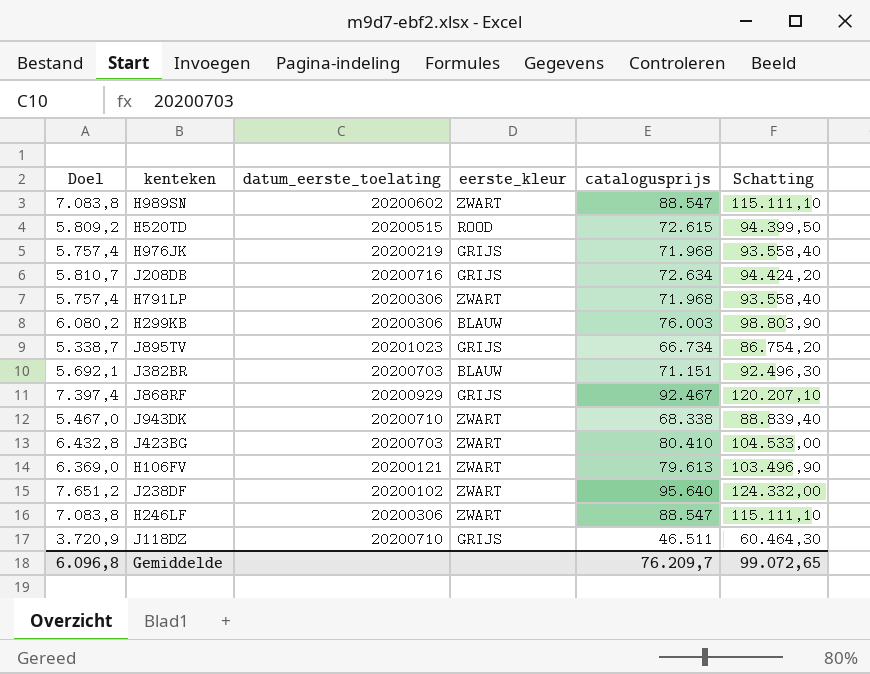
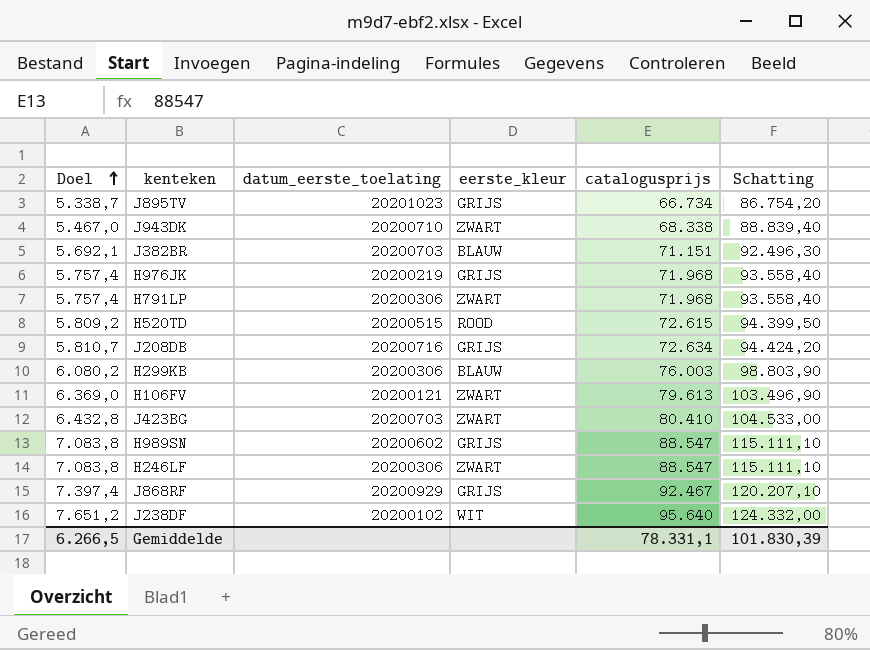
row order: none -> Doel ascending
row J118DZ: 3.720,9 | 20200710 | GRIJS | 46.511 | 60.464,30 -> none
H989SN | eerste_kleur: ZWART -> GRIJS
J238DF | eerste_kleur: ZWART -> WIT
Gemiddelde | Doel: 6.096,8 -> 6.266,5
Gemiddelde | catalogusprijs: 76.209,7 -> 78.331,1
Gemiddelde | Schatting: 99.072,65 -> 101.830,39

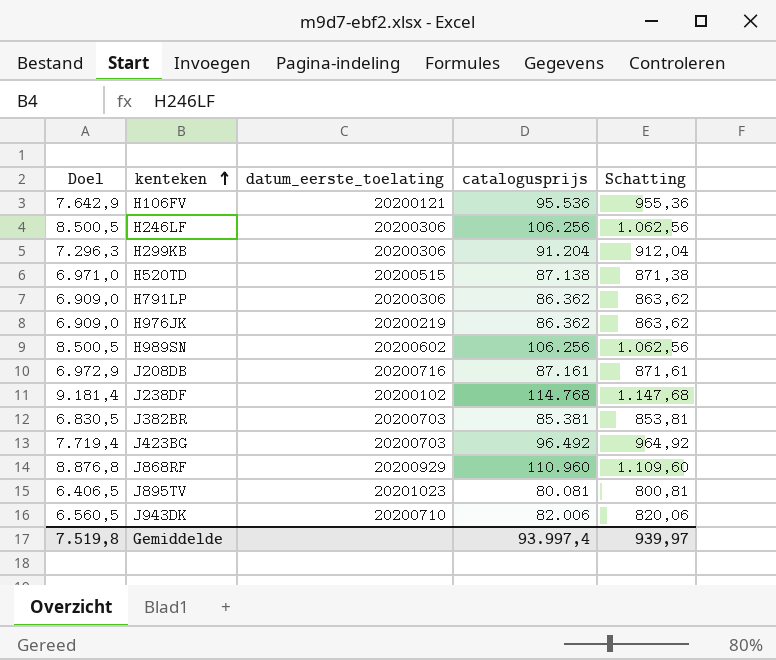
row order: Doel ascending -> kenteken ascending
column eerste_kleur | position: 4 -> none
column Schatting | formula: [catalogusprijs] * 1,3 -> [catalogusprijs] * 0,01
H106FV | Doel: 6.369,0 -> 7.642,9
H106FV | catalogusprijs: 79.613 -> 95.536
H246LF | Doel: 7.083,8 -> 8.500,5
H246LF | catalogusprijs: 88.547 -> 106.256
H299KB | Doel: 6.080,2 -> 7.296,3
H299KB | catalogusprijs: 76.003 -> 91.204
H520TD | Doel: 5.809,2 -> 6.971,0
H520TD | catalogusprijs: 72.615 -> 87.138
H791LP | Doel: 5.757,4 -> 6.909,0
H791LP | catalogusprijs: 71.968 -> 86.362
H976JK | Doel: 5.757,4 -> 6.909,0
H976JK | catalogusprijs: 71.968 -> 86.362
H989SN | Doel: 7.083,8 -> 8.500,5
H989SN | catalogusprijs: 88.547 -> 106.256
J208DB | Doel: 5.810,7 -> 6.972,9
J208DB | catalogusprijs: 72.634 -> 87.161
J238DF | Doel: 7.651,2 -> 9.181,4
J238DF | catalogusprijs: 95.640 -> 114.768
J382BR | Doel: 5.692,1 -> 6.830,5
J382BR | catalogusprijs: 71.151 -> 85.381
J423BG | Doel: 6.432,8 -> 7.719,4
J423BG | catalogusprijs: 80.410 -> 96.492
J868RF | Doel: 7.397,4 -> 8.876,8
J868RF | catalogusprijs: 92.467 -> 110.960
J895TV | Doel: 5.338,7 -> 6.406,5
J895TV | catalogusprijs: 66.734 -> 80.081
J943DK | Doel: 5.467,0 -> 6.560,5
J943DK | catalogusprijs: 68.338 -> 82.006
Gemiddelde | Doel: 6.266,5 -> 7.519,8
Gemiddelde | catalogusprijs: 78.331,1 -> 93.997,4
Gemiddelde | Schatting: 101.830,39 -> 939,97

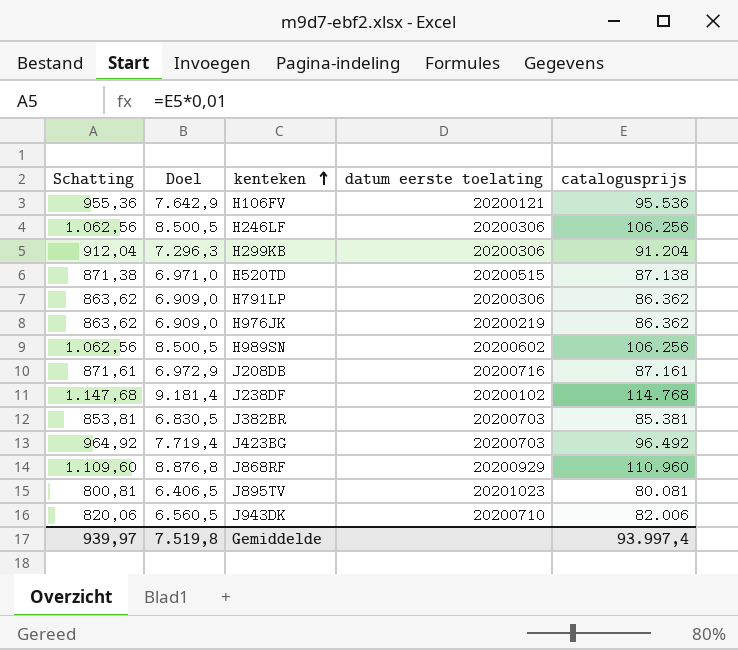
column Schatting | position: 5 -> 1
column name: datum_eerste_toelating -> datum eerste toelating

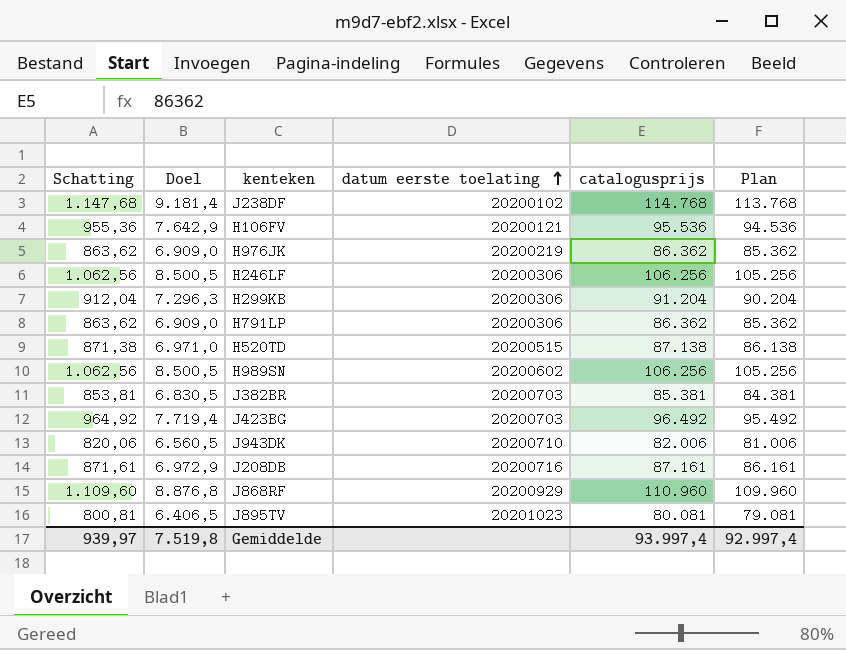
row order: kenteken ascending -> datum eerste toelating ascending
column Plan | formula: none -> [catalogusprijs] - 1000

